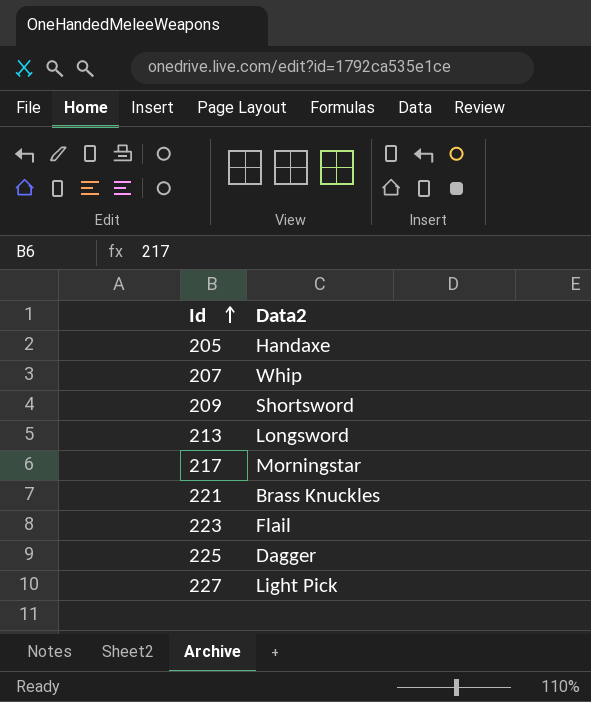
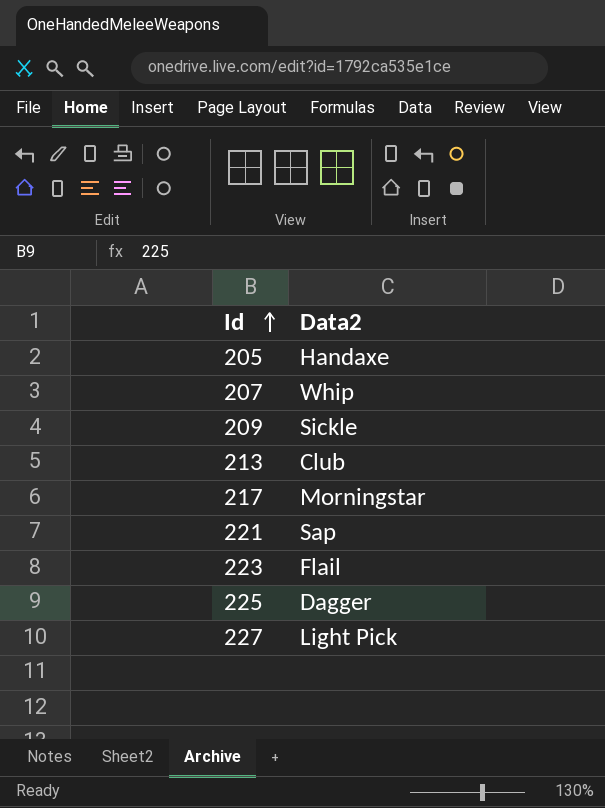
209 | Data2: Shortsword -> Sickle
213 | Data2: Longsword -> Club
221 | Data2: Brass Knuckles -> Sap

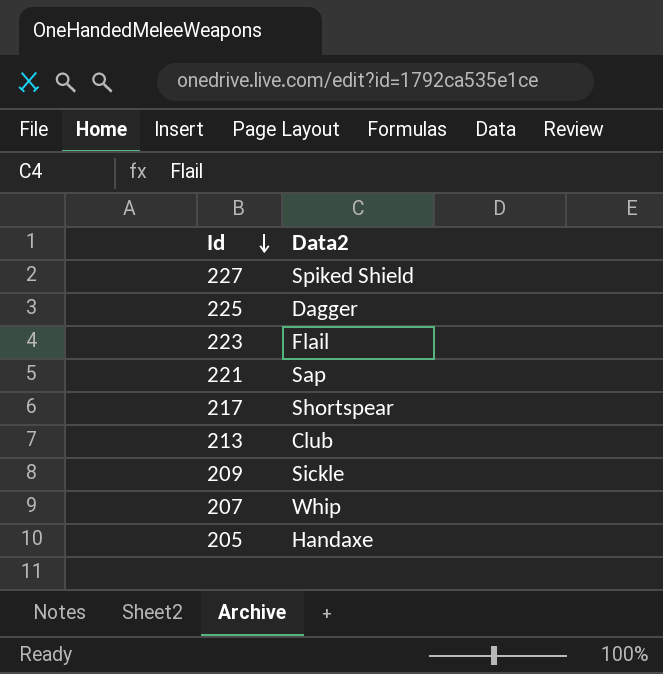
row order: Id ascending -> Id descending
227 | Data2: Light Pick -> Spiked Shield
217 | Data2: Morningstar -> Shortspear

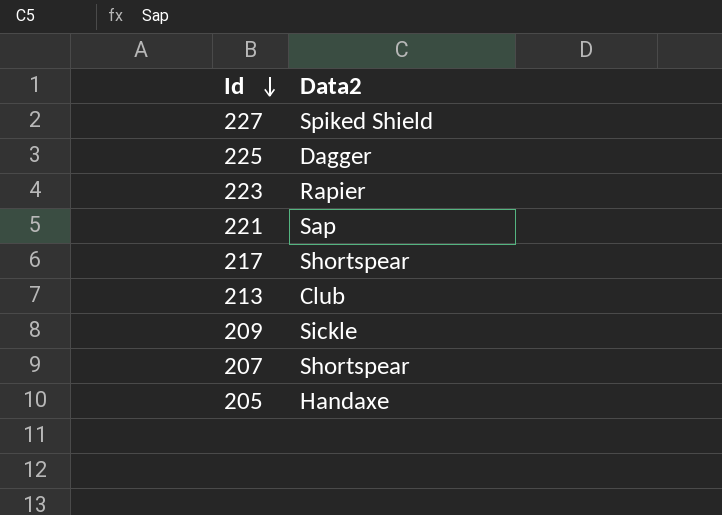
223 | Data2: Flail -> Rapier
207 | Data2: Whip -> Shortspear

